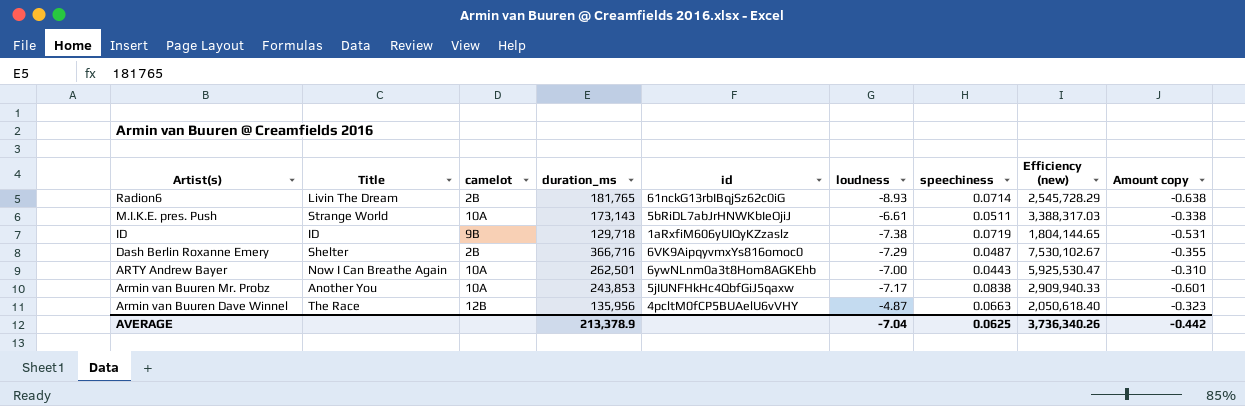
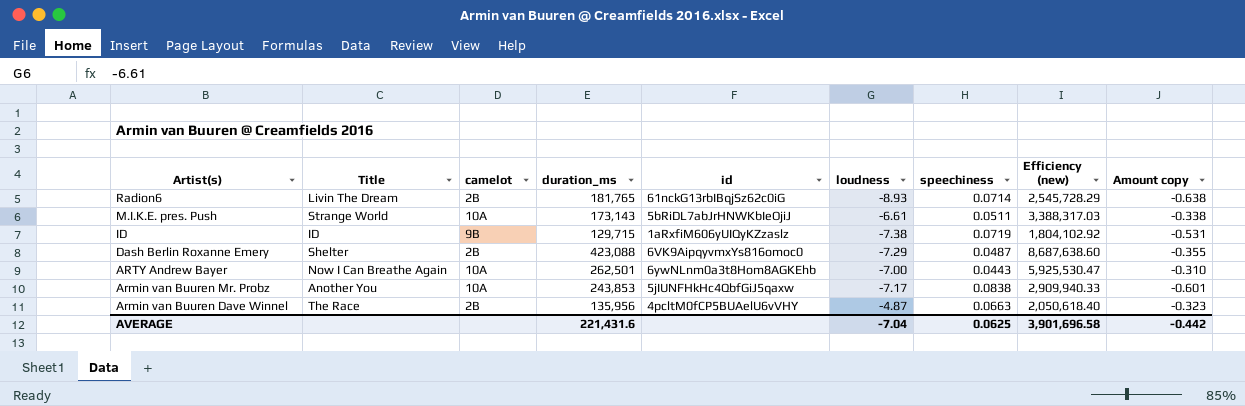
ID | duration_ms: 129,718 -> 129,715
ID | Efficiency (new): 1,804,144.65 -> 1,804,102.92
Dash Berlin Roxanne Emery | duration_ms: 366,716 -> 423,088
Dash Berlin Roxanne Emery | Efficiency (new): 7,530,102.67 -> 8,687,638.60
Armin van Buuren Dave Winnel | camelot: 12B -> 2B
AVERAGE | duration_ms: 213,378.9 -> 221,431.6
AVERAGE | Efficiency (new): 3,736,340.26 -> 3,901,696.58

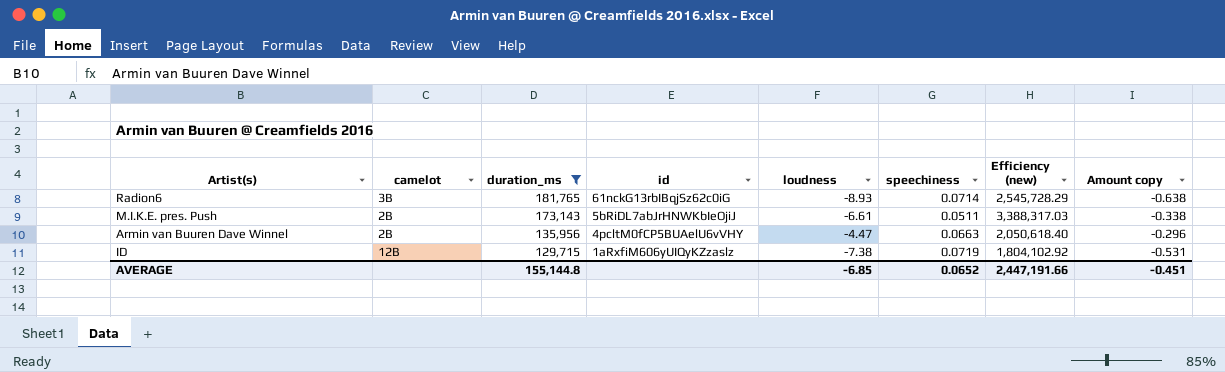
filter: none -> duration_ms <= 181,765
row order: Artist(s) descending -> duration_ms descending
column Title | position: 2 -> none
Radion6 | camelot: 2B -> 3B
M.I.K.E. pres. Push | camelot: 10A -> 2B
Armin van Buuren Dave Winnel | loudness: -4.87 -> -4.47
Armin van Buuren Dave Winnel | Amount copy: -0.323 -> -0.296
ID | camelot: 9B -> 12B
AVERAGE | duration_ms: 221,431.6 -> 155,144.8
AVERAGE | loudness: -7.04 -> -6.85
AVERAGE | speechiness: 0.0625 -> 0.0652
AVERAGE | Efficiency (new): 3,901,696.58 -> 2,447,191.66
AVERAGE | Amount copy: -0.442 -> -0.451

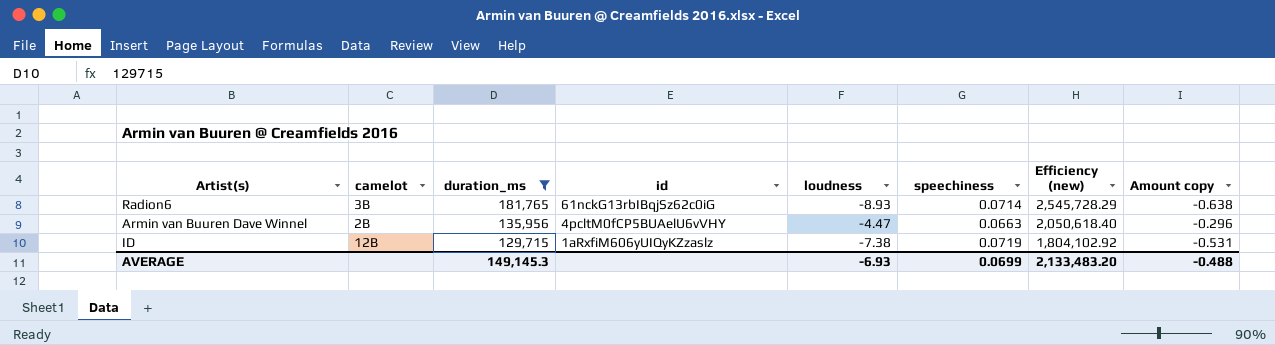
row M.I.K.E. pres. Push: 2B | 173,143 | 5bRiDL7abJrHNWKbIeOjiJ | -6.61 | 0.0511 | 3,388,317.03 | -0.338 -> none
AVERAGE | duration_ms: 155,144.8 -> 149,145.3
AVERAGE | loudness: -6.85 -> -6.93
AVERAGE | speechiness: 0.0652 -> 0.0699
AVERAGE | Efficiency (new): 2,447,191.66 -> 2,133,483.20
AVERAGE | Amount copy: -0.451 -> -0.488

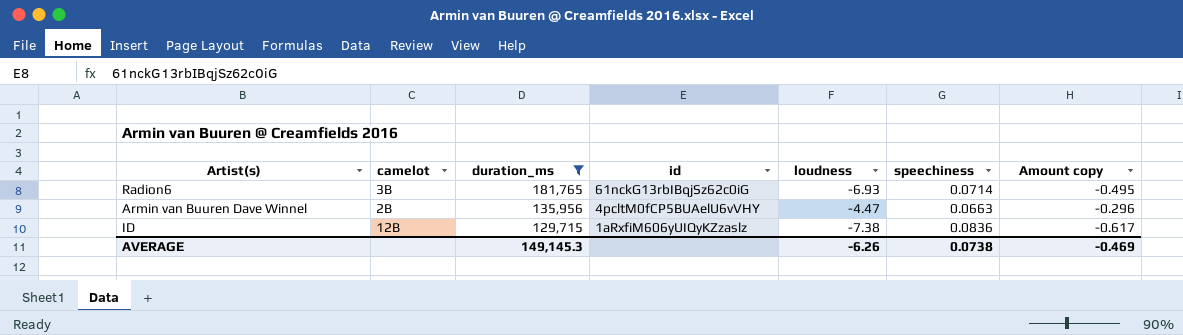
column Efficiency (new) | formula: [duration_ms] / [speechiness] -> none
Radion6 | loudness: -8.93 -> -6.93
Radion6 | Amount copy: -0.638 -> -0.495
ID | speechiness: 0.0719 -> 0.0836
ID | Amount copy: -0.531 -> -0.617
AVERAGE | loudness: -6.93 -> -6.26
AVERAGE | speechiness: 0.0699 -> 0.0738
AVERAGE | Amount copy: -0.488 -> -0.469

